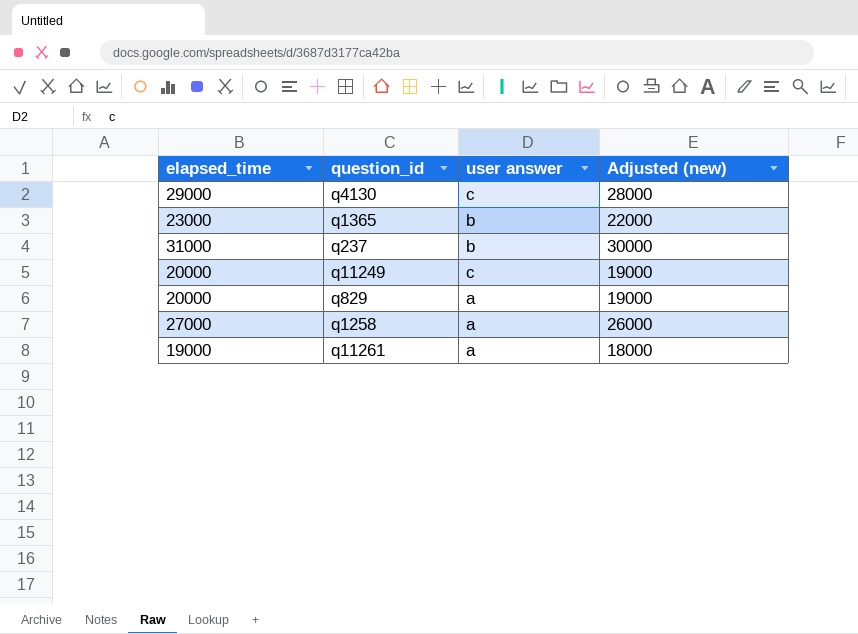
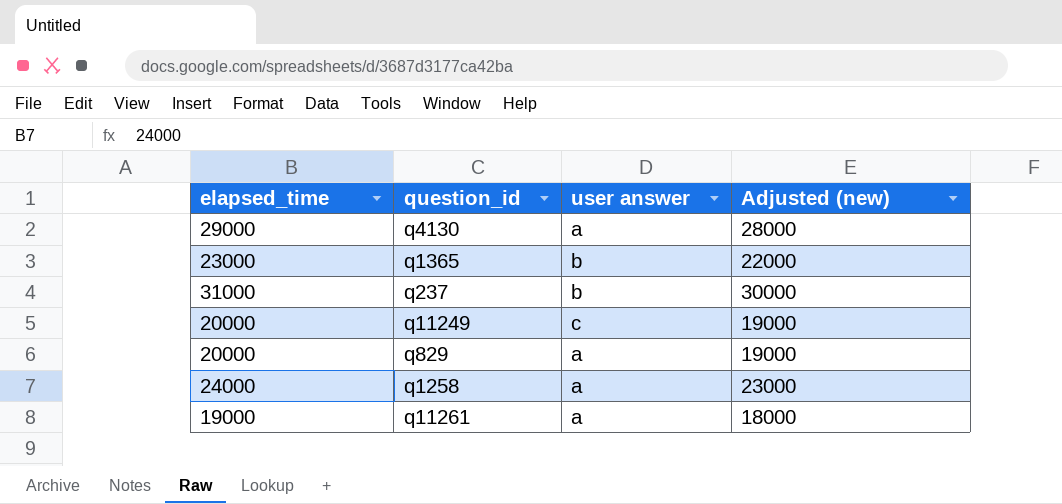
q4130 | user answer: c -> a
q1258 | elapsed_time: 27000 -> 24000
q1258 | Adjusted (new): 26000 -> 23000

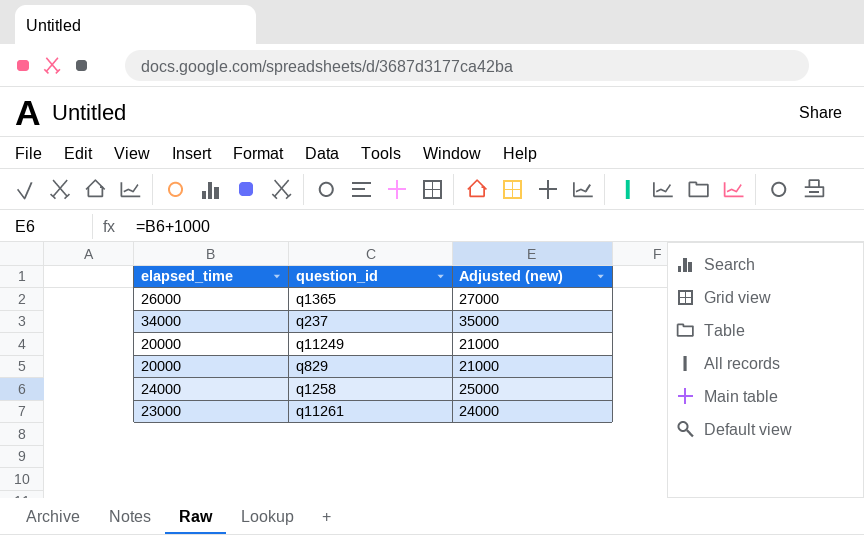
column user answer | position: 3 -> none
column Adjusted (new) | formula: [elapsed_time] - 1000 -> [elapsed_time] + 1000
row q4130: 29000 | a | 28000 -> none
q1365 | elapsed_time: 23000 -> 26000
q237 | elapsed_time: 31000 -> 34000
q11261 | elapsed_time: 19000 -> 23000

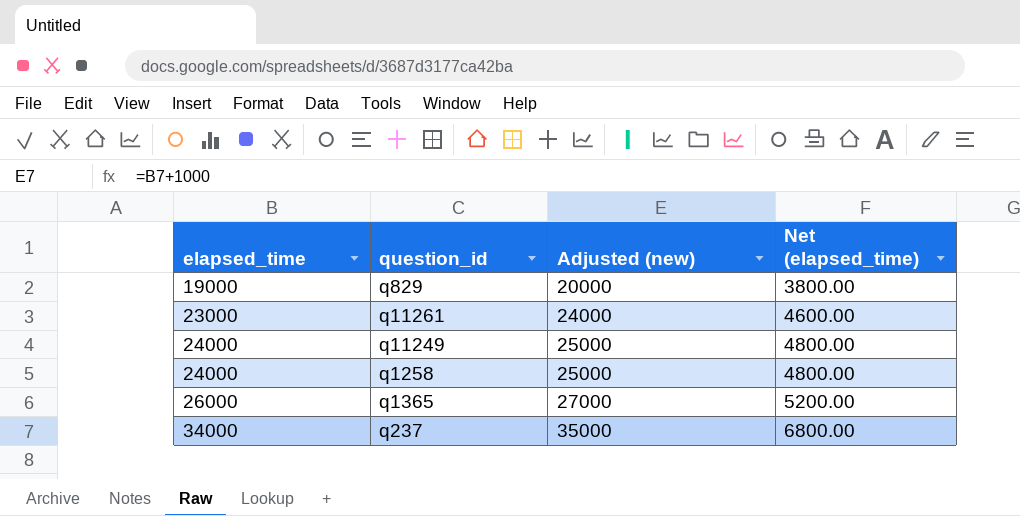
row order: none -> elapsed_time ascending
column Net (elapsed_time) | formula: none -> [elapsed_time] * 0.2
q829 | elapsed_time: 20000 -> 19000
q829 | Adjusted (new): 21000 -> 20000
q11249 | elapsed_time: 20000 -> 24000
q11249 | Adjusted (new): 21000 -> 25000

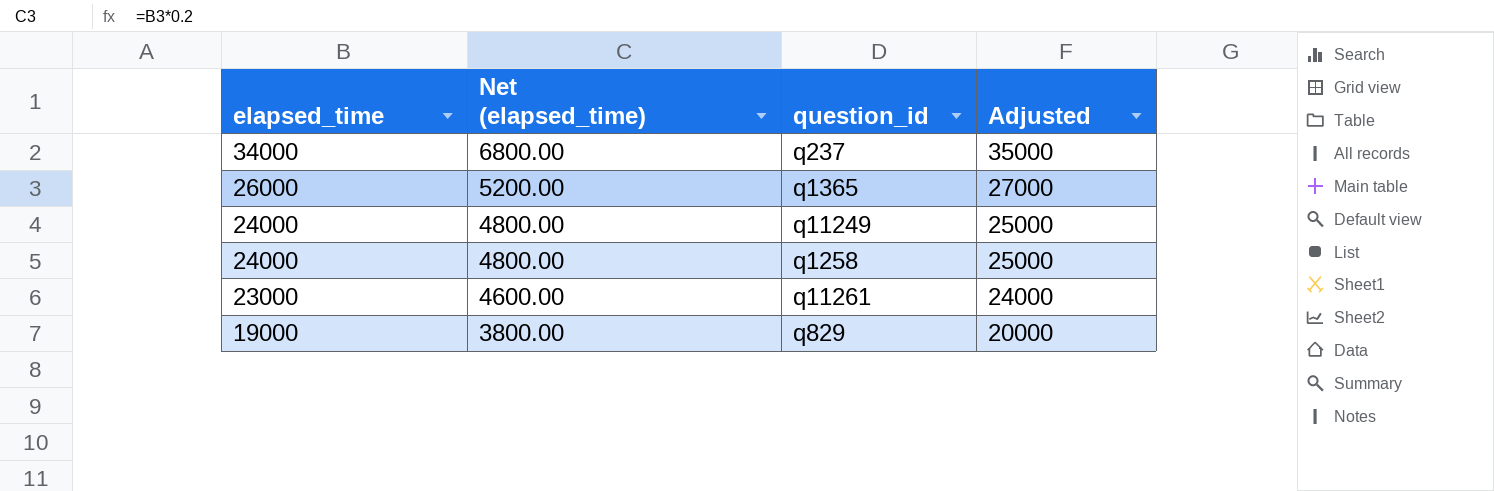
row order: elapsed_time ascending -> elapsed_time descending
column Net (elapsed_time) | position: 4 -> 2
column name: Adjusted (new) -> Adjusted

